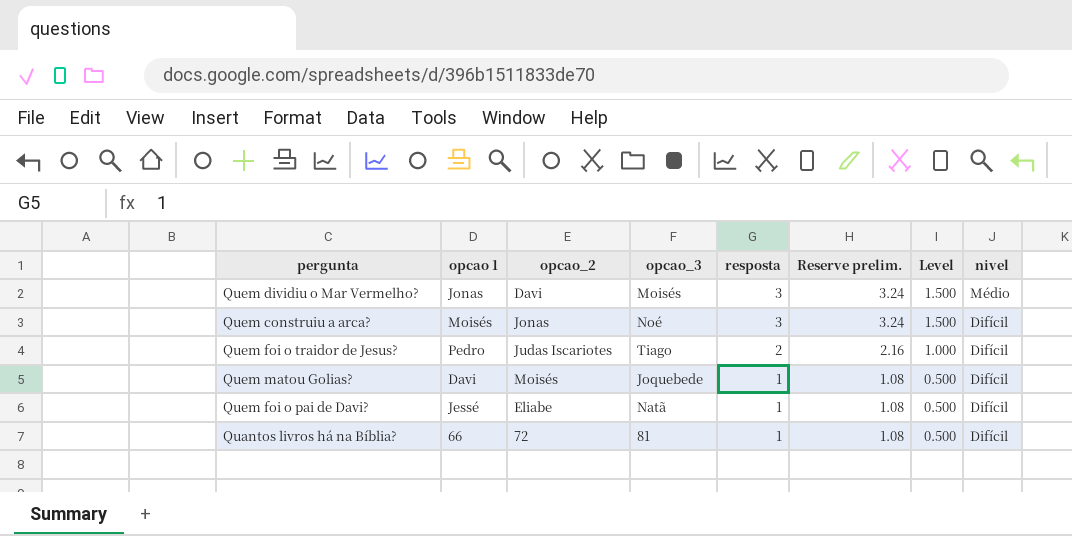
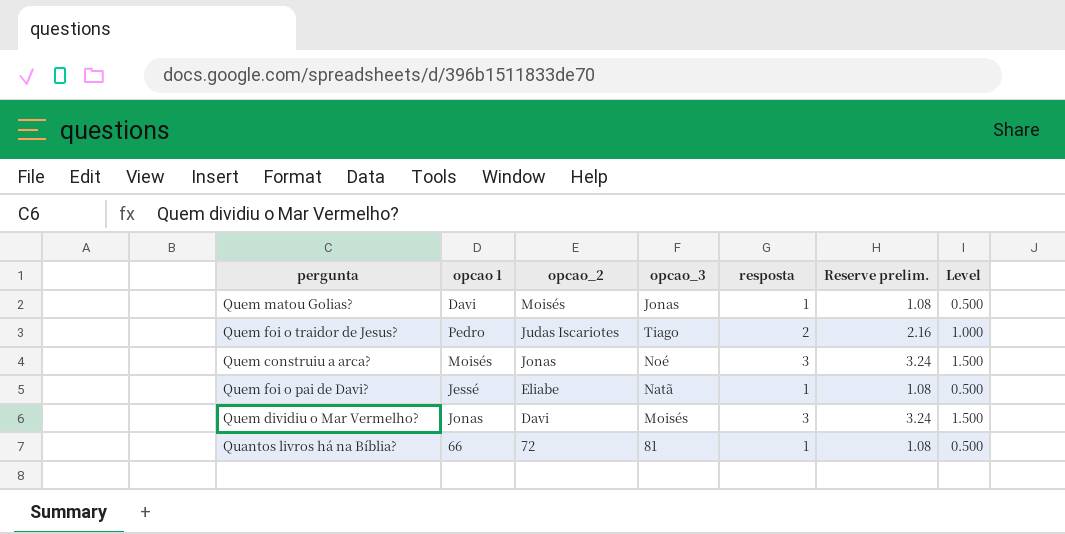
row order: resposta descending -> opcao_2 descending
column nivel | position: 8 -> none
Quem matou Golias? | opcao_3: Joquebede -> Jonas

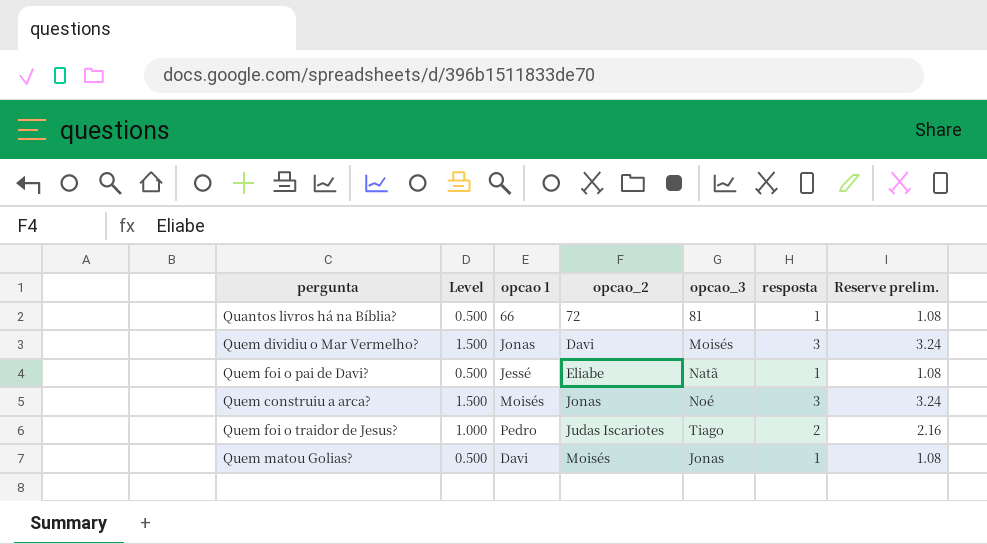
row order: opcao_2 descending -> opcao_2 ascending
column Level | position: 7 -> 2

